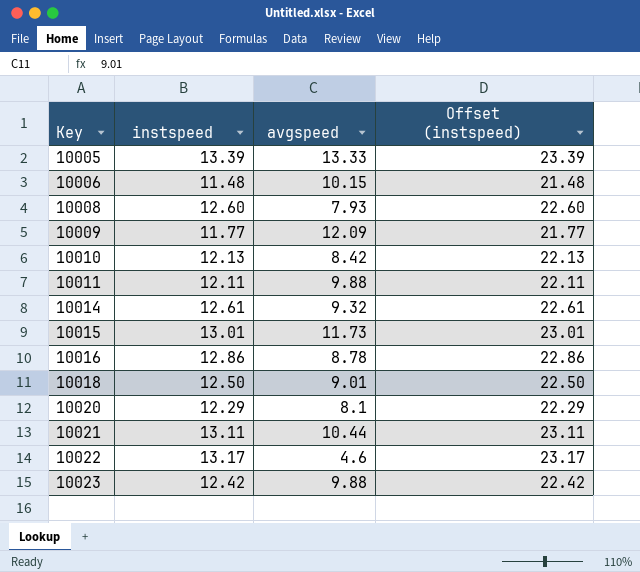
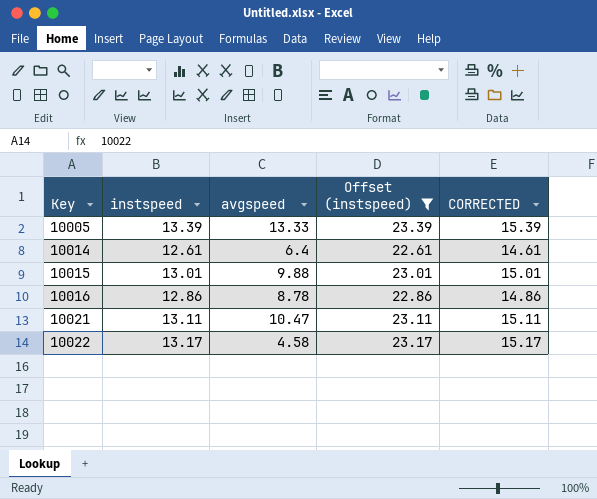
filter: none -> Offset (instspeed) >= 22.61
column CORRECTED | formula: none -> [instspeed] + 2
10014 | avgspeed: 9.32 -> 6.4
10015 | avgspeed: 11.73 -> 9.88
10021 | avgspeed: 10.44 -> 10.47
10022 | avgspeed: 4.6 -> 4.58

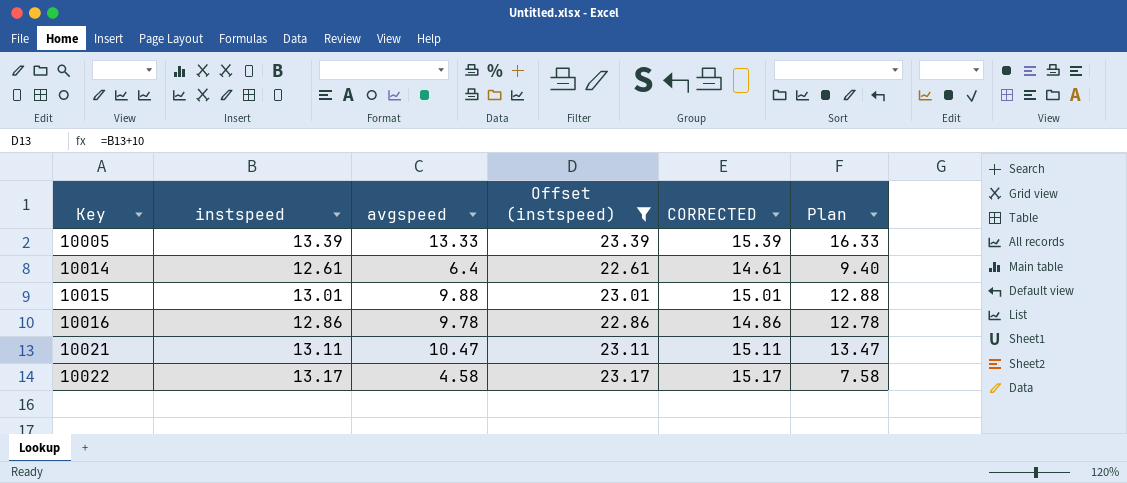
column Plan | formula: none -> [avgspeed] + 3
10016 | avgspeed: 8.78 -> 9.78

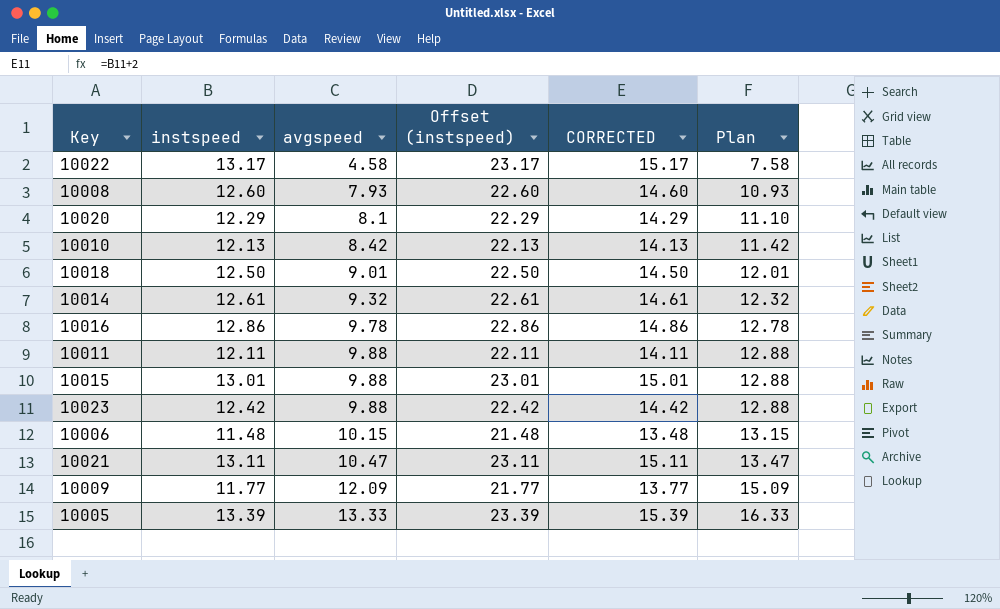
filter: Offset (instspeed) >= 22.61 -> none
row order: Key ascending -> avgspeed ascending
10014 | avgspeed: 6.4 -> 9.32
10014 | Plan: 9.40 -> 12.32

